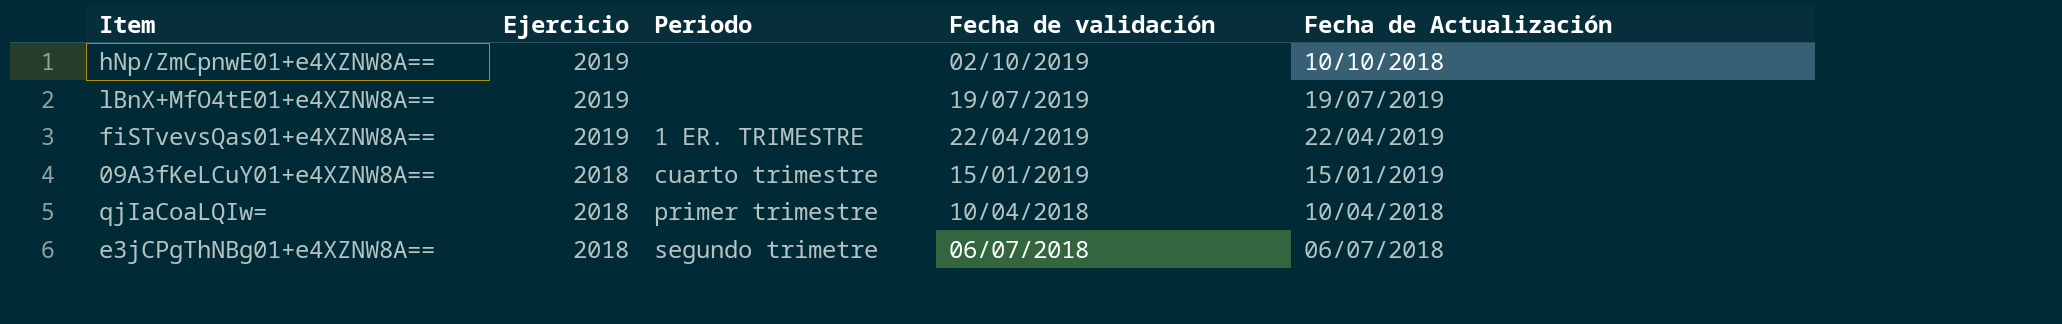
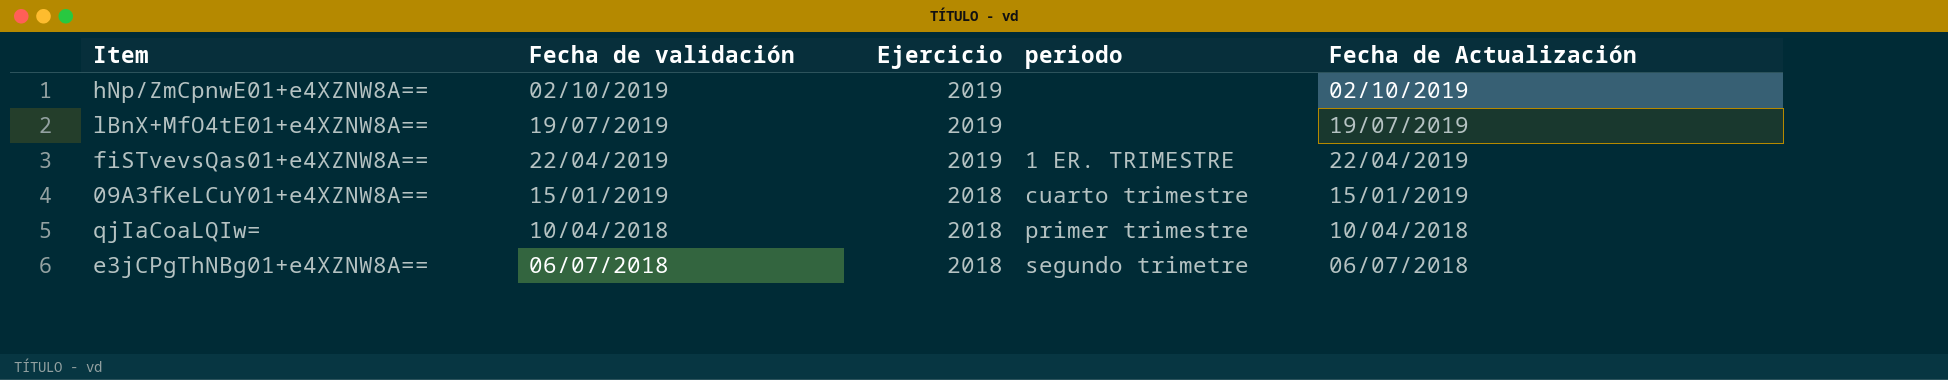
column Fecha de validación | position: 4 -> 2
column name: Periodo -> periodo
hNp/ZmCpnwE01+e4XZNW8A== | Fecha de Actualización: 10/10/2018 -> 02/10/2019

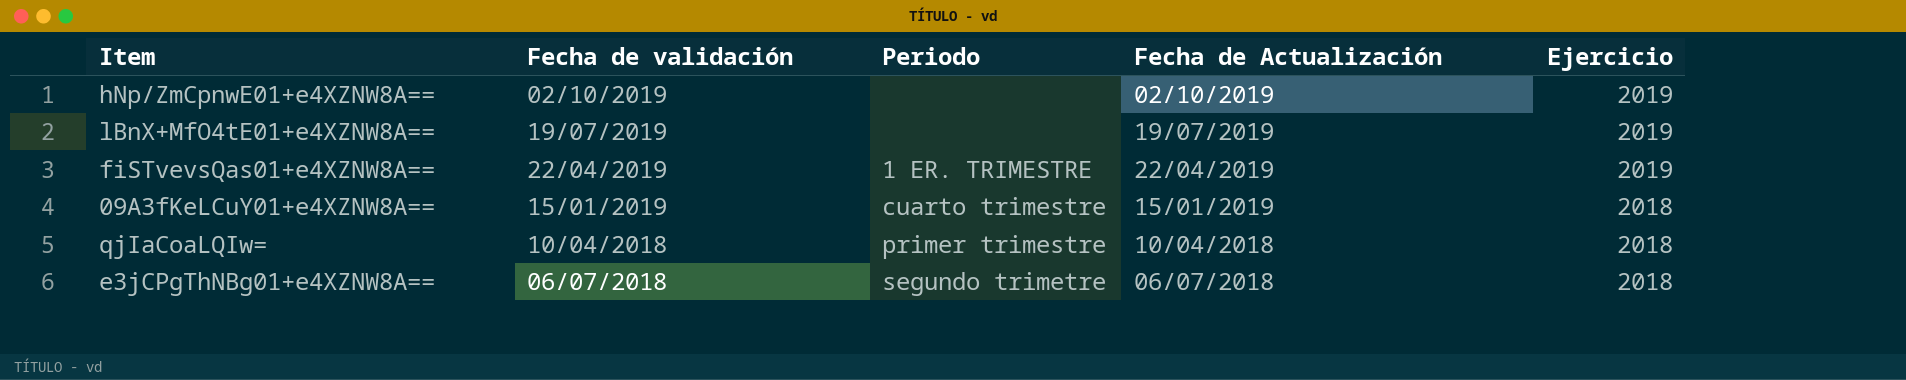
column name: periodo -> Periodo
column Ejercicio | position: 3 -> 5

